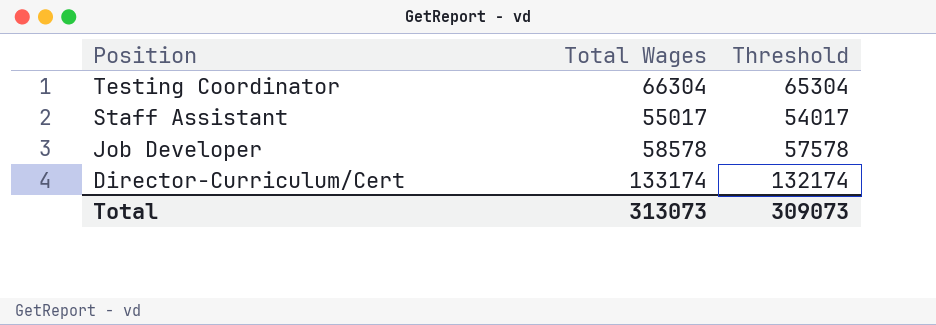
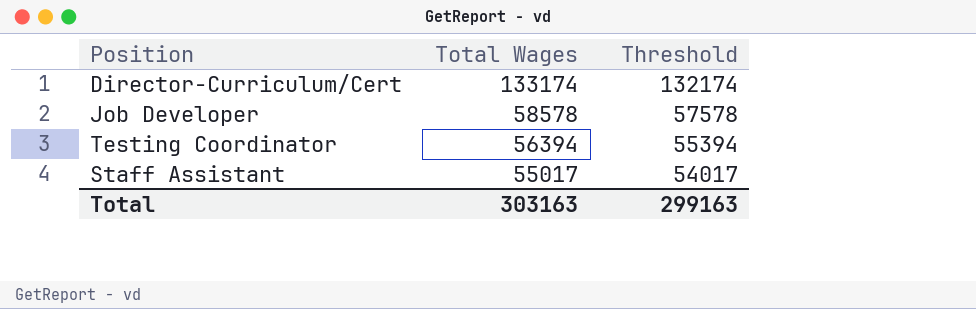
row order: Position descending -> Total Wages descending
Testing Coordinator | Total Wages: 66304 -> 56394
Testing Coordinator | Threshold: 65304 -> 55394
Total | Total Wages: 313073 -> 303163
Total | Threshold: 309073 -> 299163

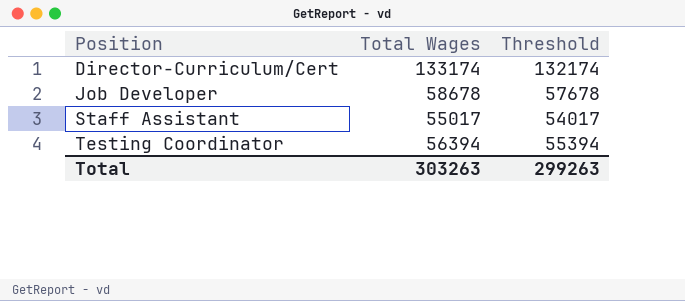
row order: Total Wages descending -> Position ascending
Job Developer | Total Wages: 58578 -> 58678
Job Developer | Threshold: 57578 -> 57678
Total | Total Wages: 303163 -> 303263
Total | Threshold: 299163 -> 299263

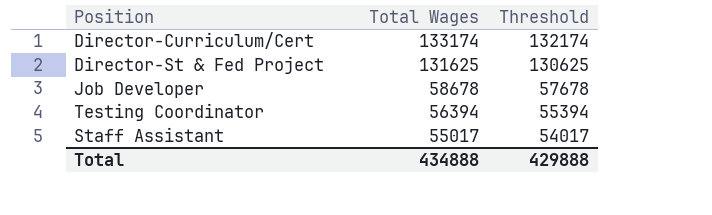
row order: Position ascending -> Total Wages descending
row Director-St & Fed Project: none -> 131625 | 130625
Total | Total Wages: 303263 -> 434888
Total | Threshold: 299263 -> 429888

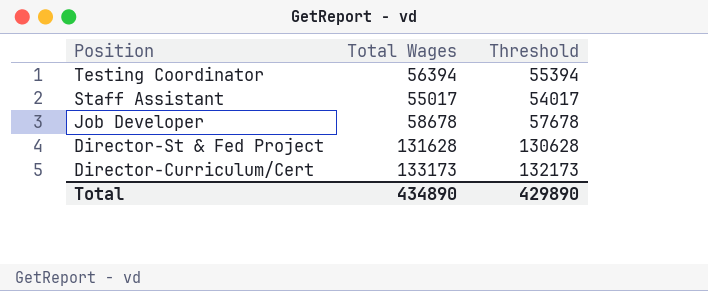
row order: Total Wages descending -> Position descending
Director-St & Fed Project | Total Wages: 131625 -> 131628
Director-St & Fed Project | Threshold: 130625 -> 130628
Director-Curriculum/Cert | Total Wages: 133174 -> 133173
Director-Curriculum/Cert | Threshold: 132174 -> 132173
Total | Total Wages: 434888 -> 434890
Total | Threshold: 429888 -> 429890

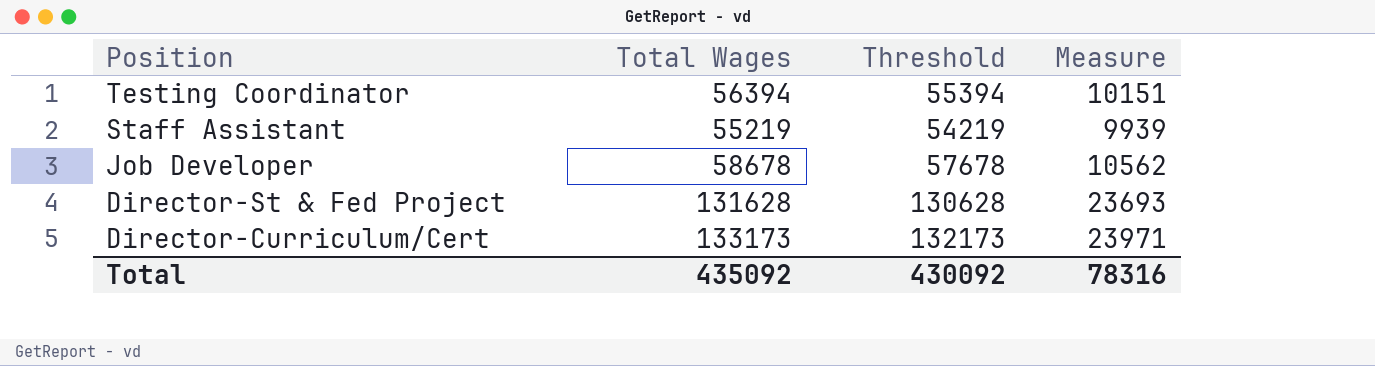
column Measure | formula: none -> [Total Wages] * 0.18
Staff Assistant | Total Wages: 55017 -> 55219
Staff Assistant | Threshold: 54017 -> 54219
Total | Total Wages: 434890 -> 435092
Total | Threshold: 429890 -> 430092

